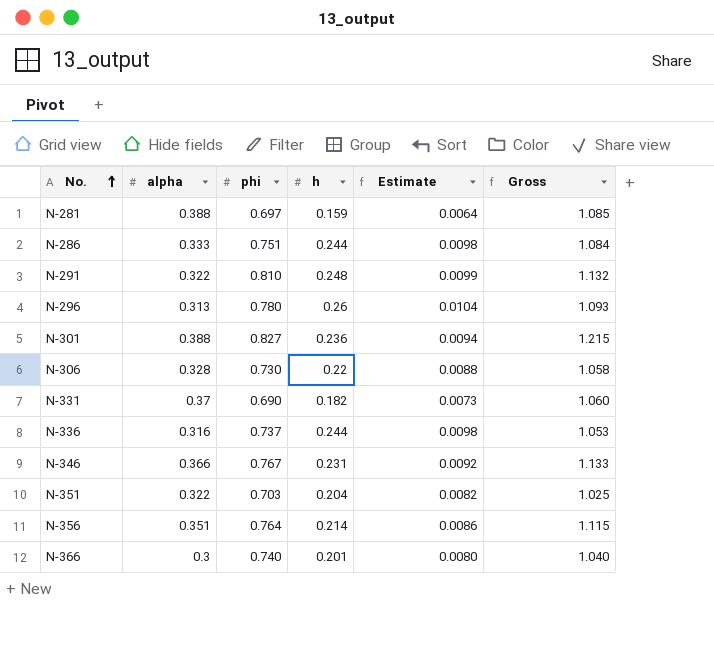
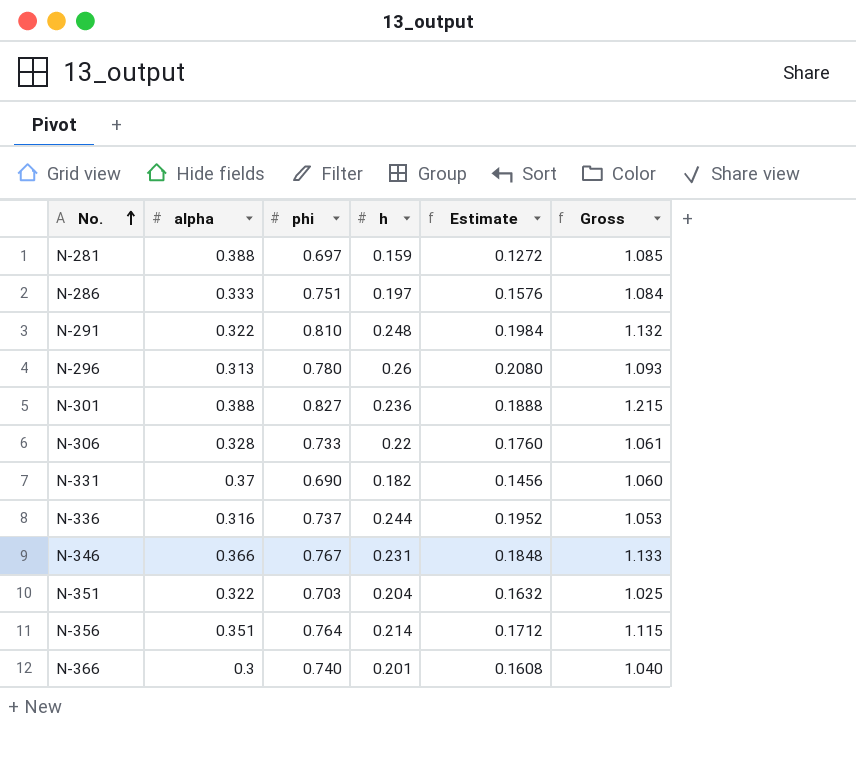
column Estimate | formula: [h] * 0.04 -> [h] * 0.8
N-286 | h: 0.244 -> 0.197
N-306 | phi: 0.730 -> 0.733
N-306 | Gross: 1.058 -> 1.061

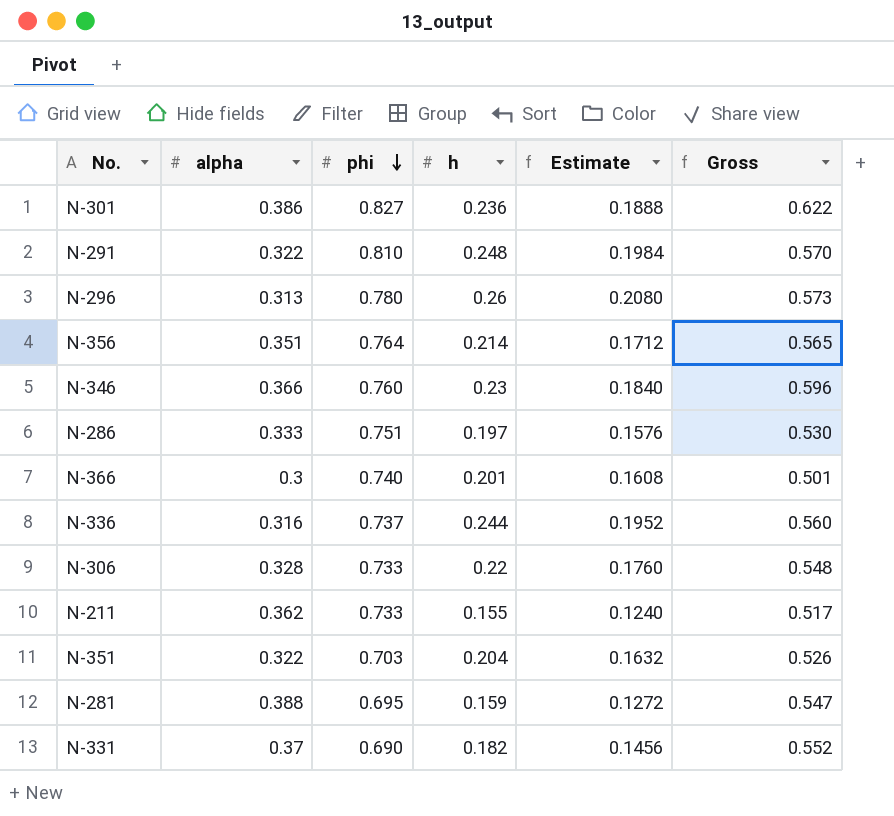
row order: No. ascending -> phi descending
column Gross | formula: [alpha] + [phi] -> [alpha] + [h]
N-301 | alpha: 0.388 -> 0.386
N-346 | phi: 0.767 -> 0.760
N-346 | h: 0.231 -> 0.23
N-346 | Estimate: 0.1848 -> 0.1840
row N-211: none -> 0.362 | 0.733 | 0.155 | 0.1240 | 0.517
N-281 | phi: 0.697 -> 0.695

